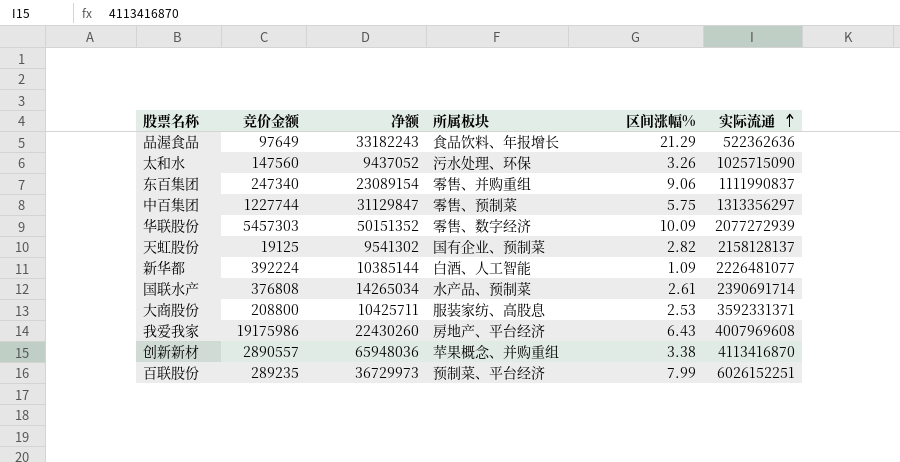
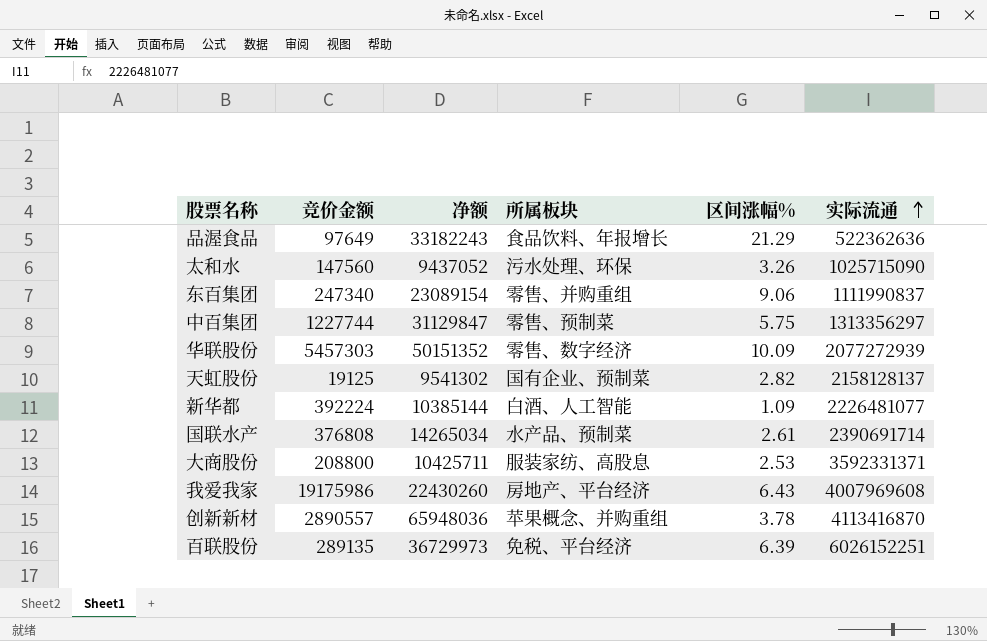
创新新材 | 区间涨幅%: 3.38 -> 3.78
百联股份 | 竞价金额: 289235 -> 289135
百联股份 | 所属板块: 预制菜、平台经济 -> 免税、平台经济
百联股份 | 区间涨幅%: 7.99 -> 6.39

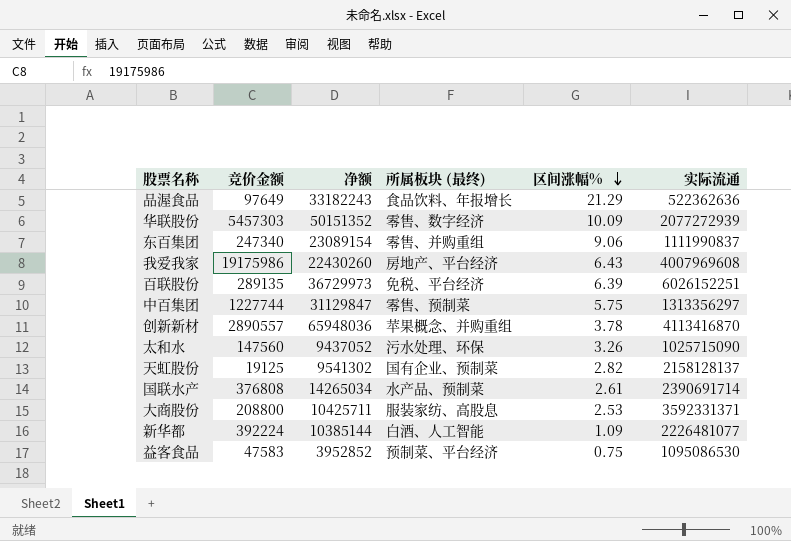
row order: 实际流通 ascending -> 区间涨幅% descending
column name: 所属板块 -> 所属板块 (最终)
row 益客食品: none -> 47583 | 3952852 | 预制菜、平台经济 | 0.75 | 1095086530

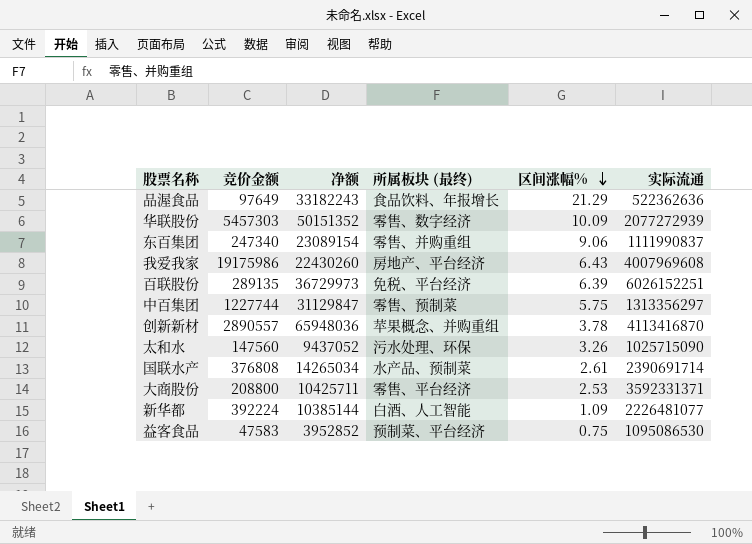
row 天虹股份: 19125 | 9541302 | 国有企业、预制菜 | 2.82 | 2158128137 -> none
大商股份 | 所属板块 (最终): 服装家纺、高股息 -> 零售、平台经济

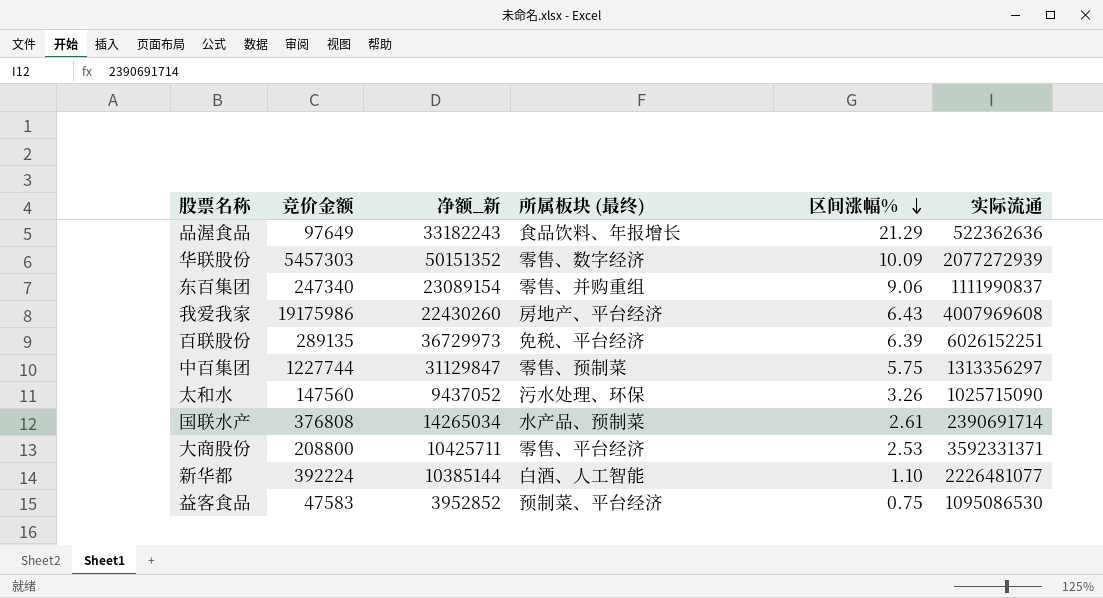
column name: 净额 -> 净额_新
row 创新新材: 2890557 | 65948036 | 苹果概念、并购重组 | 3.78 | 4113416870 -> none
新华都 | 区间涨幅%: 1.09 -> 1.10

